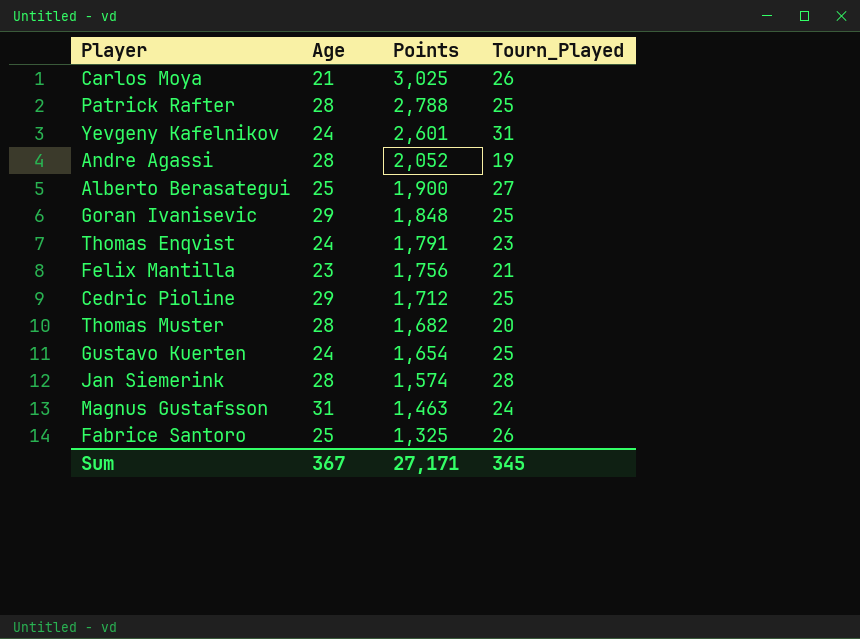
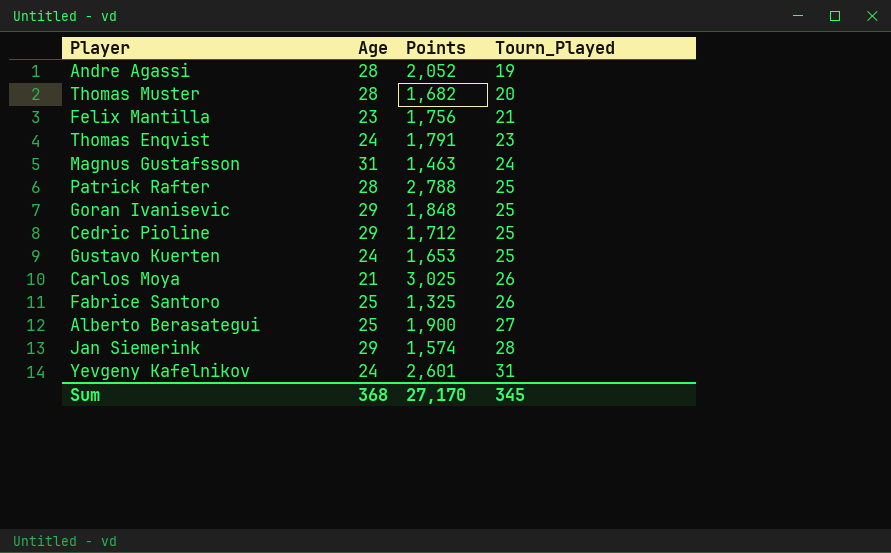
row order: Points descending -> Tourn_Played ascending
Gustavo Kuerten | Points: 1,654 -> 1,653
Jan Siemerink | Age: 28 -> 29
Sum | Age: 367 -> 368
Sum | Points: 27,171 -> 27,170

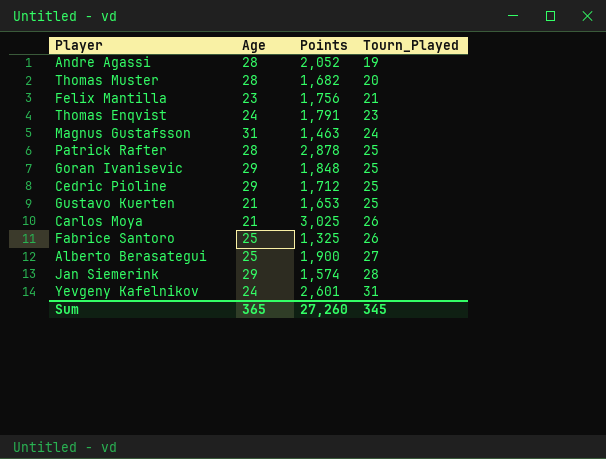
Patrick Rafter | Points: 2,788 -> 2,878
Gustavo Kuerten | Age: 24 -> 21
Sum | Age: 368 -> 365
Sum | Points: 27,170 -> 27,260

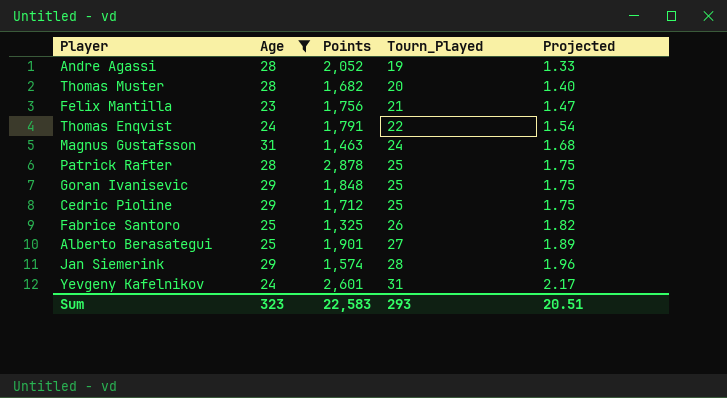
filter: none -> Age != 21
column Projected | formula: none -> [Tourn_Played] * 0.07
Thomas Enqvist | Tourn_Played: 23 -> 22
Alberto Berasategui | Points: 1,900 -> 1,901
Sum | Age: 365 -> 323
Sum | Points: 27,260 -> 22,583
Sum | Tourn_Played: 345 -> 293

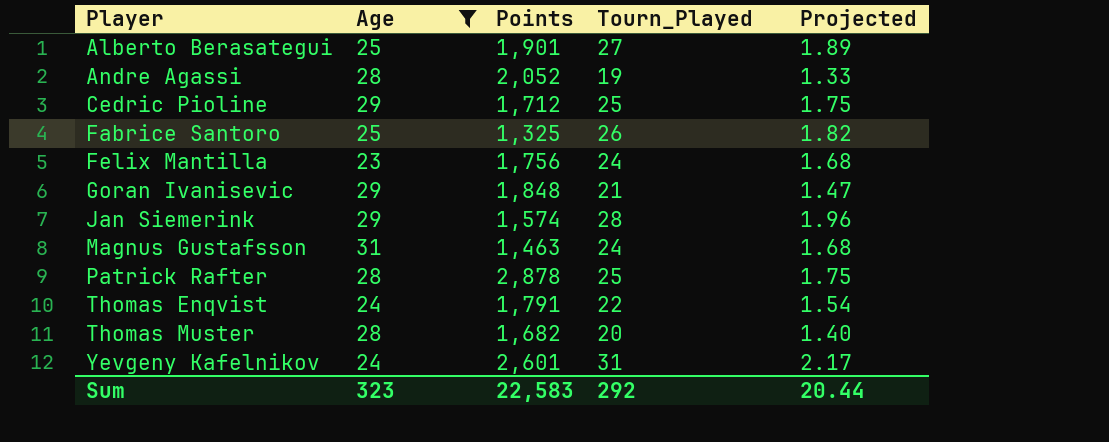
row order: Tourn_Played ascending -> Player ascending
Felix Mantilla | Tourn_Played: 21 -> 24
Felix Mantilla | Projected: 1.47 -> 1.68
Goran Ivanisevic | Tourn_Played: 25 -> 21
Goran Ivanisevic | Projected: 1.75 -> 1.47
Sum | Tourn_Played: 293 -> 292
Sum | Projected: 20.51 -> 20.44

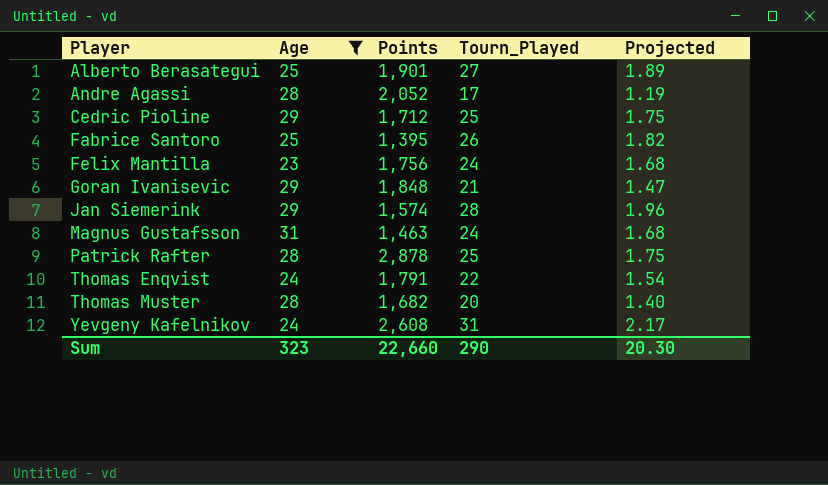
Andre Agassi | Tourn_Played: 19 -> 17
Andre Agassi | Projected: 1.33 -> 1.19
Fabrice Santoro | Points: 1,325 -> 1,395
Yevgeny Kafelnikov | Points: 2,601 -> 2,608
Sum | Points: 22,583 -> 22,660
Sum | Tourn_Played: 292 -> 290
Sum | Projected: 20.44 -> 20.30

